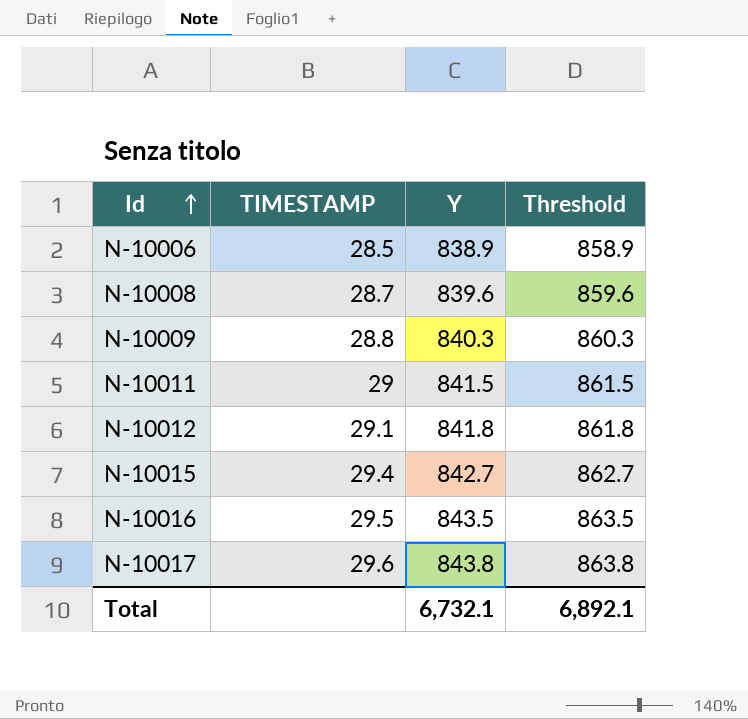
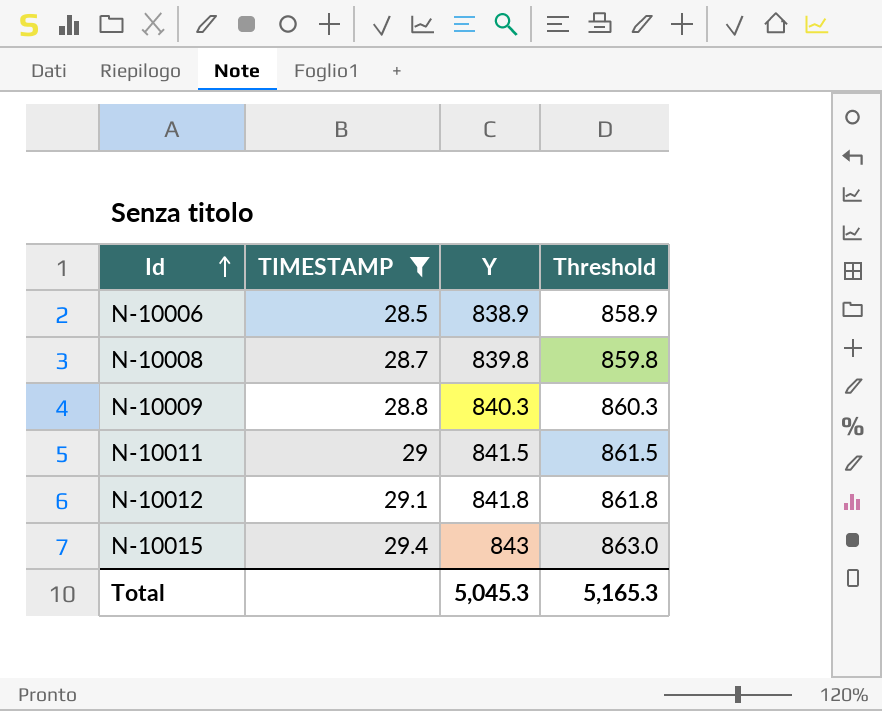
filter: none -> TIMESTAMP <= 29.4
N-10008 | Y: 839.6 -> 839.8
N-10008 | Threshold: 859.6 -> 859.8
N-10015 | Y: 842.7 -> 843
N-10015 | Threshold: 862.7 -> 863.0
Total | Y: 6,732.1 -> 5,045.3
Total | Threshold: 6,892.1 -> 5,165.3

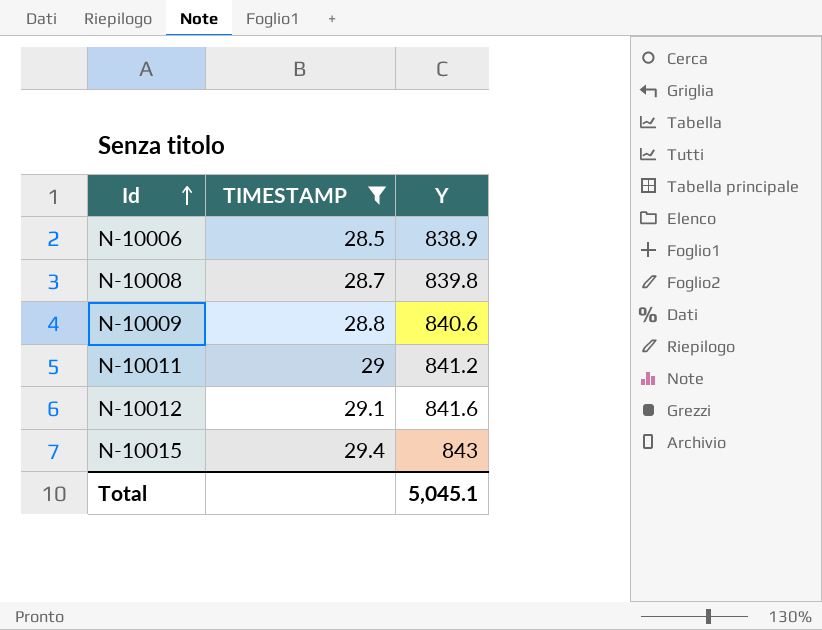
column Threshold | formula: [Y] + 20 -> none
N-10009 | Y: 840.3 -> 840.6
N-10011 | Y: 841.5 -> 841.2
N-10012 | Y: 841.8 -> 841.6
Total | Y: 5,045.3 -> 5,045.1

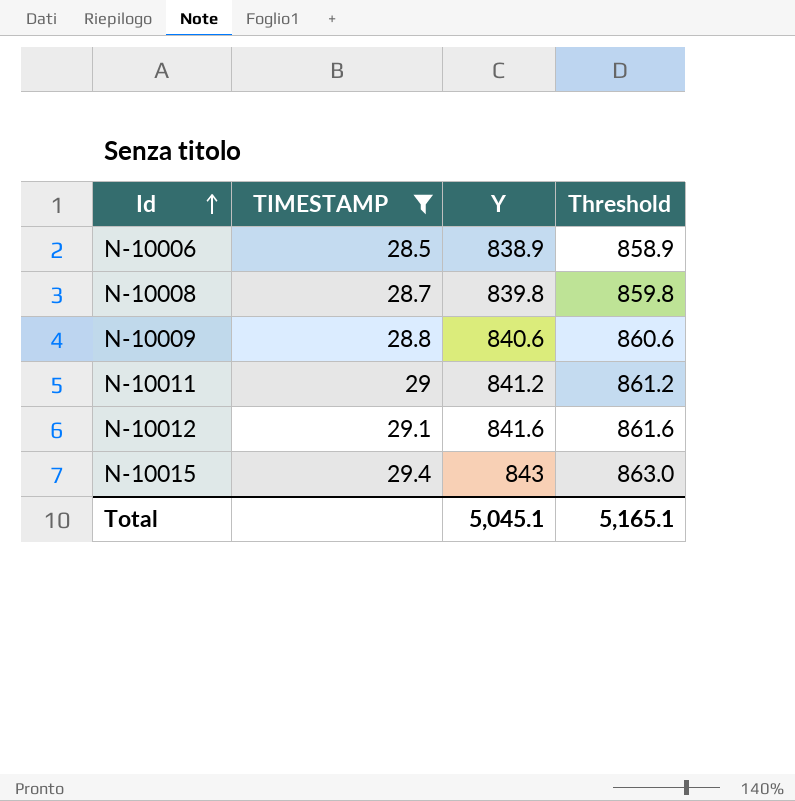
column Threshold | formula: none -> [Y] + 20

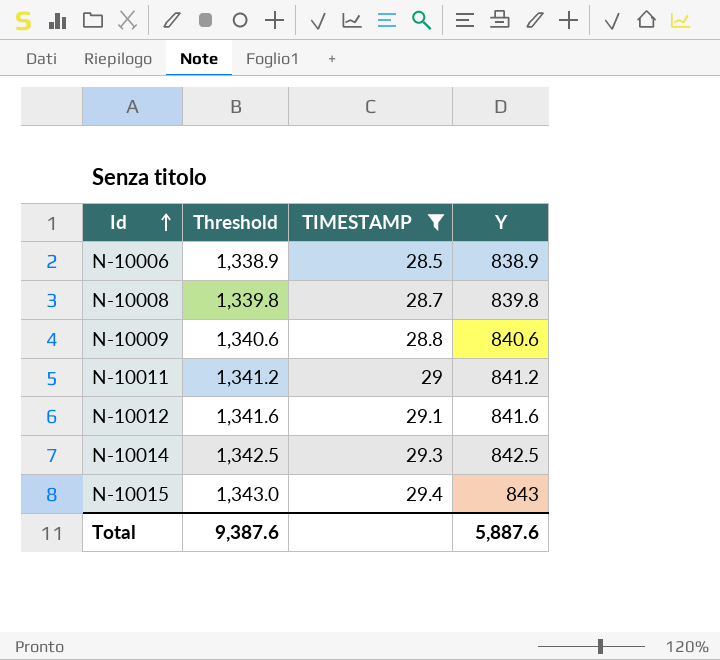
column Threshold | formula: [Y] + 20 -> [Y] + 500
column Threshold | position: 4 -> 2
row N-10014: none -> 1,342.5 | 29.3 | 842.5
Total | Threshold: 5,165.1 -> 9,387.6
Total | Y: 5,045.1 -> 5,887.6

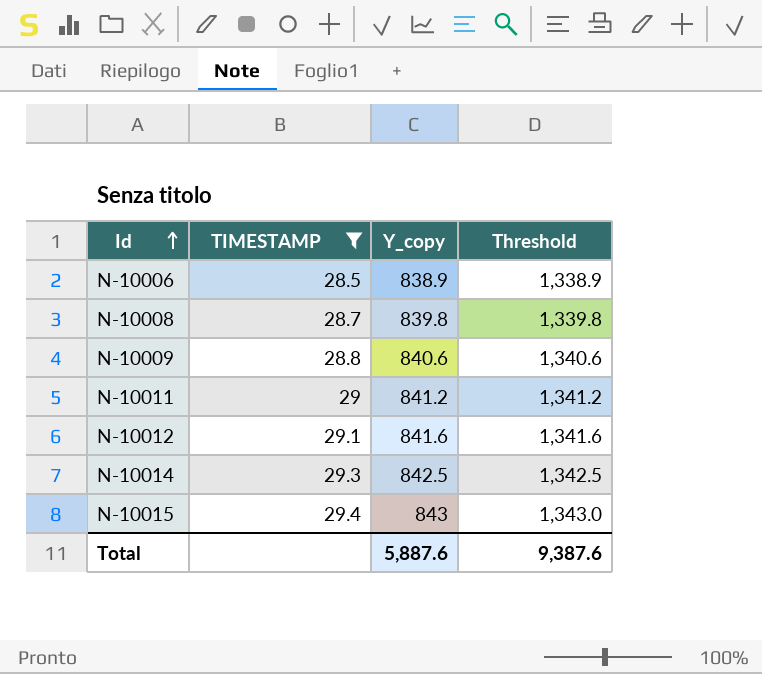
column name: Y -> Y_copy
column Threshold | position: 2 -> 4

